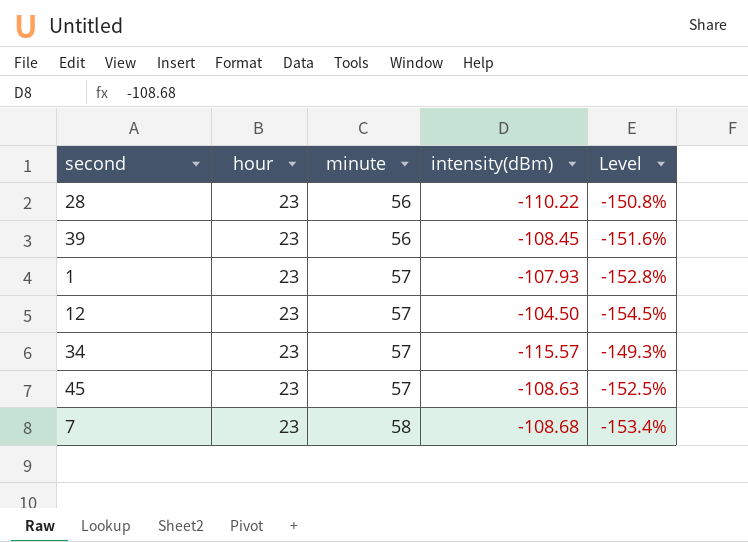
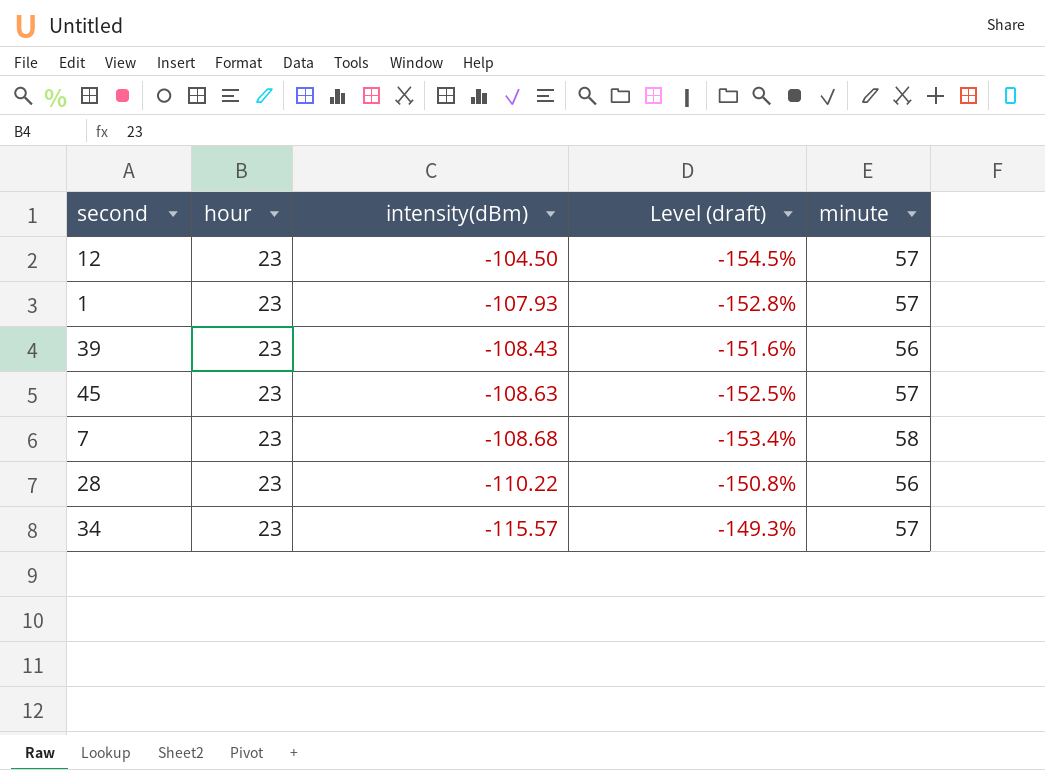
row order: minute ascending -> intensity(dBm) descending
column name: Level -> Level (draft)
column minute | position: 3 -> 5
39 | intensity(dBm): -108.45 -> -108.43

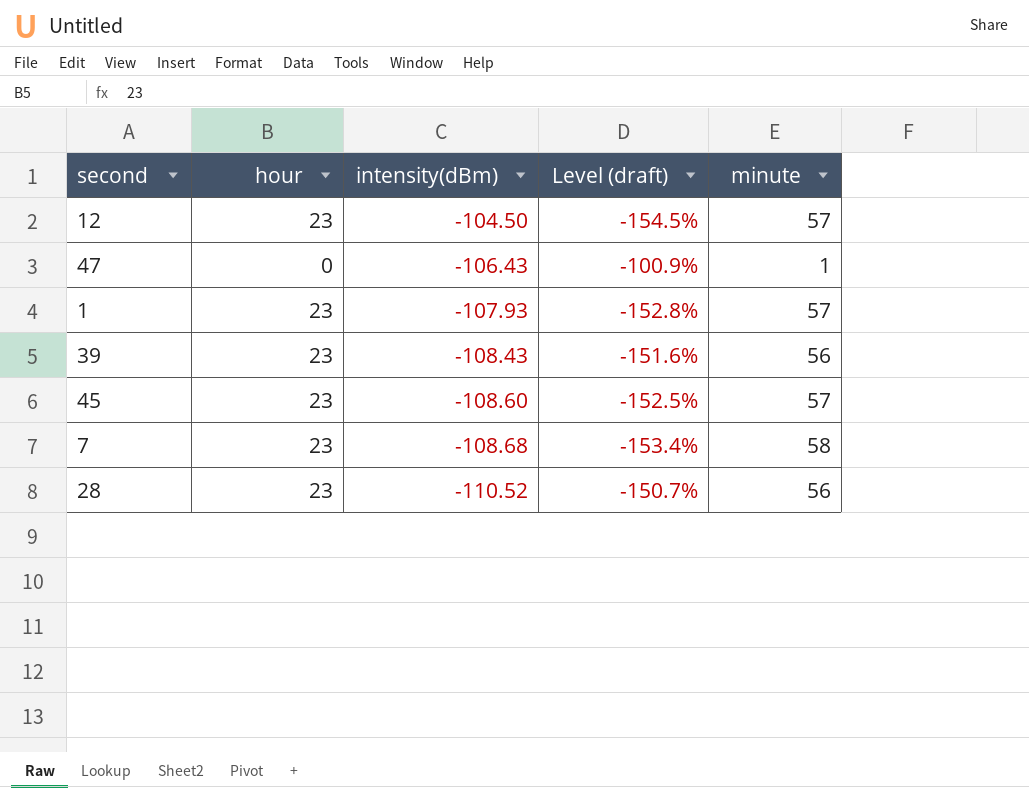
row 34: 23 | -115.57 | -149.3% | 57 -> none
row 47: none -> 0 | -106.43 | -100.9% | 1
45 | intensity(dBm): -108.63 -> -108.60
28 | intensity(dBm): -110.22 -> -110.52
28 | Level (draft): -150.8% -> -150.7%

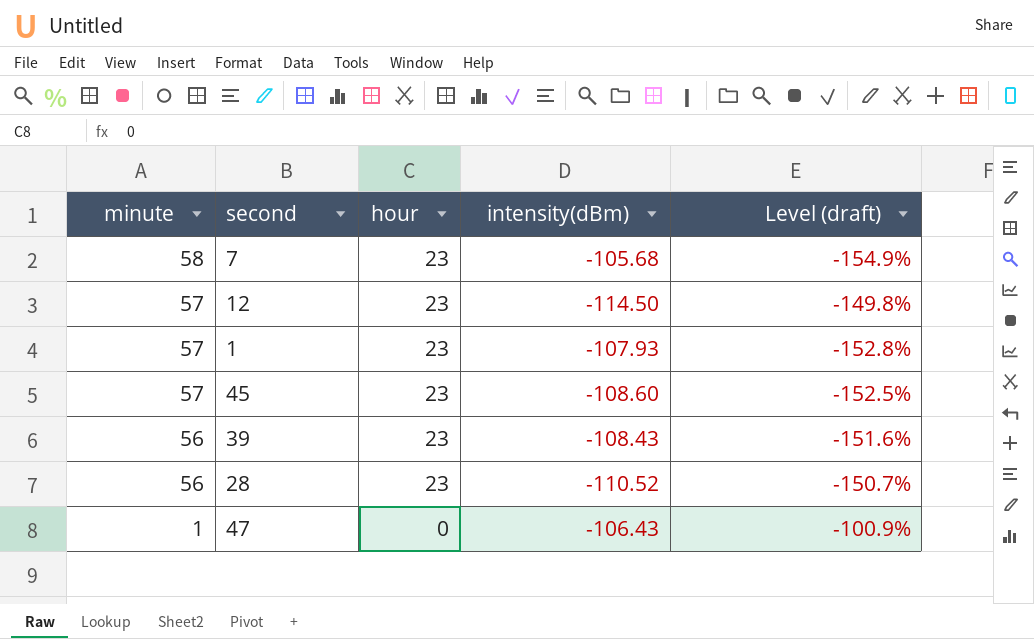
row order: intensity(dBm) descending -> minute descending
column minute | position: 5 -> 1
7 | intensity(dBm): -108.68 -> -105.68
7 | Level (draft): -153.4% -> -154.9%
12 | intensity(dBm): -104.50 -> -114.50
12 | Level (draft): -154.5% -> -149.8%

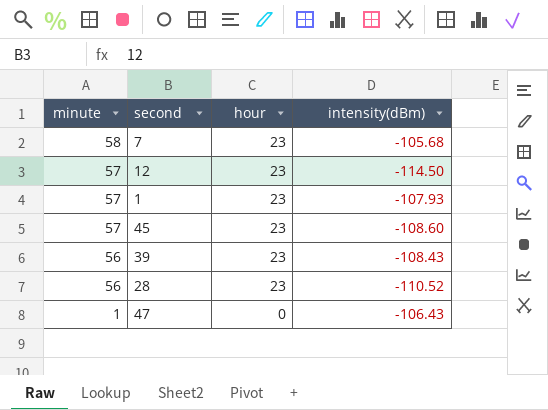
column Level (draft) | formula: ([minute] - [intensity(dBm)]) / [intensity(dBm)] -> none

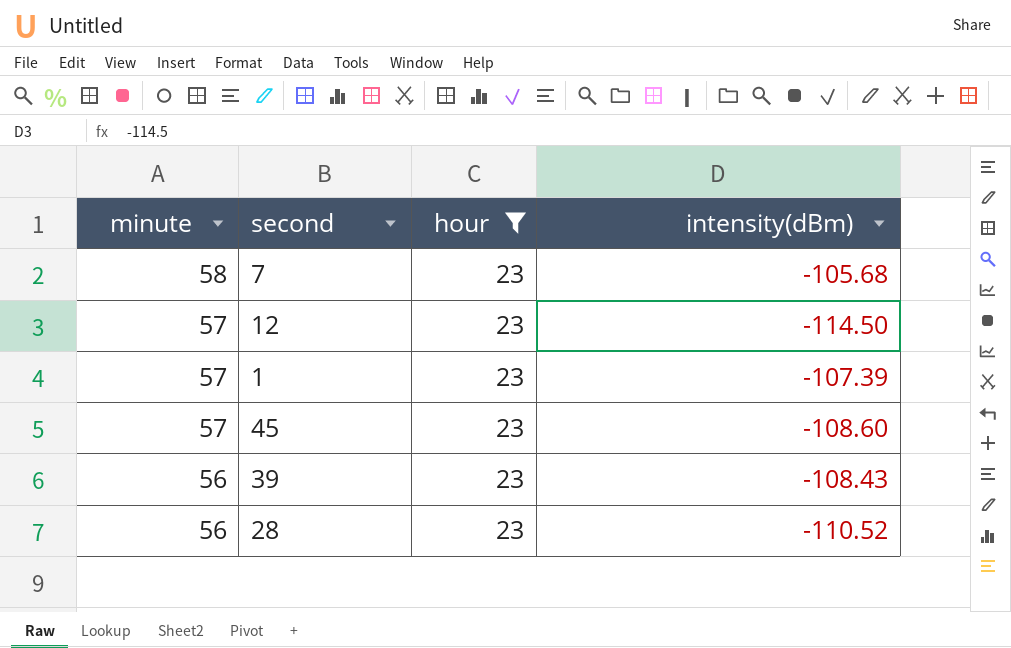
filter: none -> hour = 23
1 | intensity(dBm): -107.93 -> -107.39

